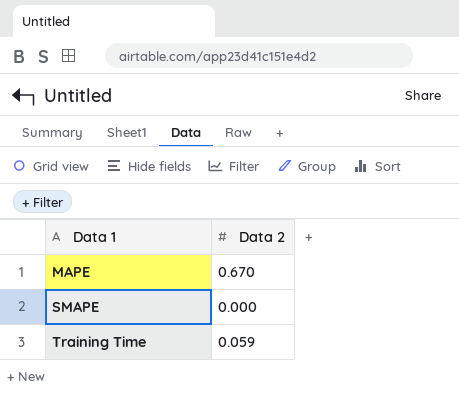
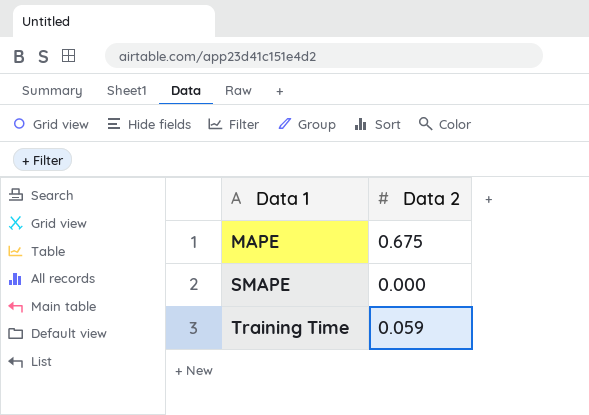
MAPE | Data 2: 0.670 -> 0.675

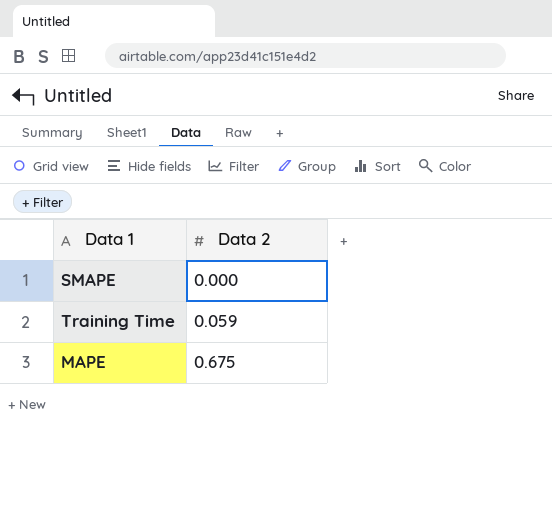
row order: Data 1 ascending -> Data 2 ascending

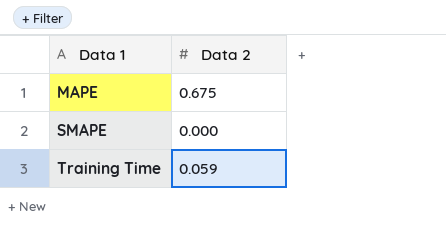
row order: Data 2 ascending -> Data 1 ascending

